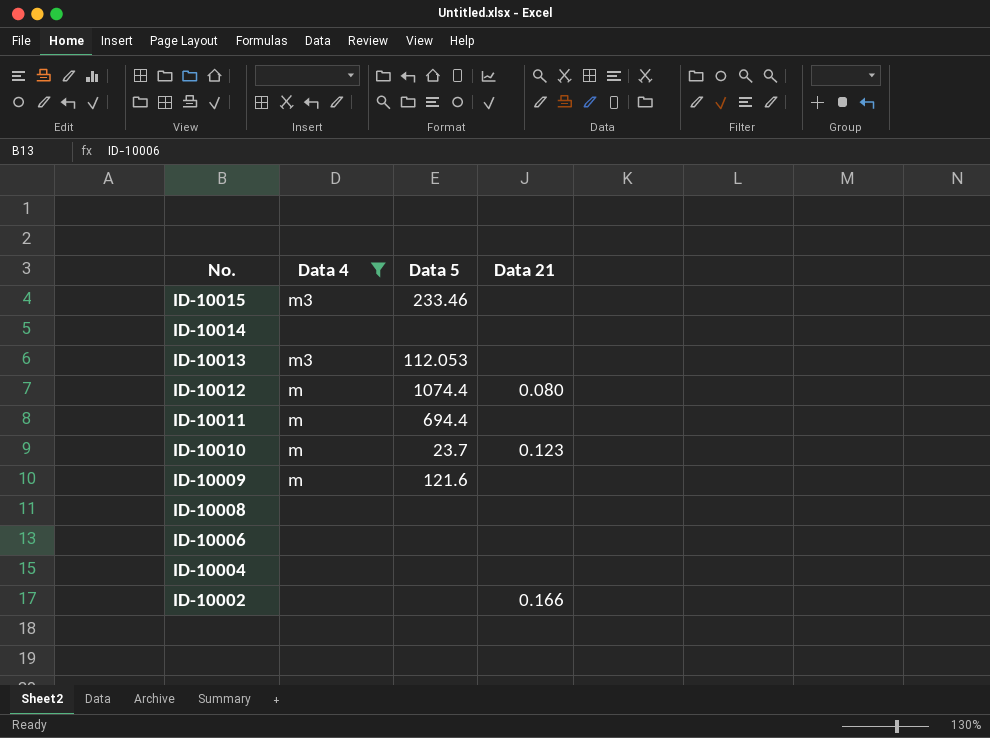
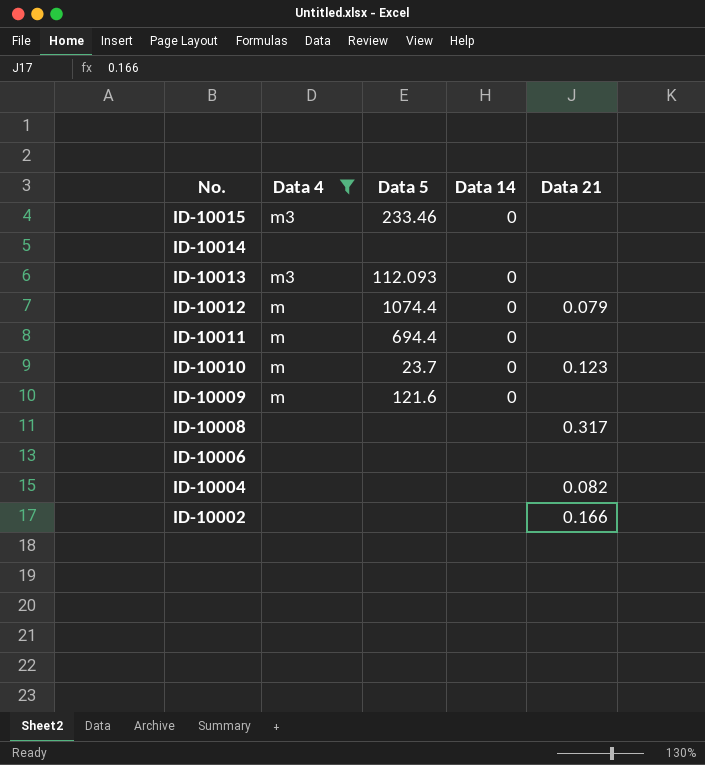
column Data 14 | position: none -> 4
ID-10013 | Data 5: 112.053 -> 112.093
ID-10012 | Data 21: 0.080 -> 0.079
ID-10008 | Data 21: none -> 0.317
ID-10004 | Data 21: none -> 0.082

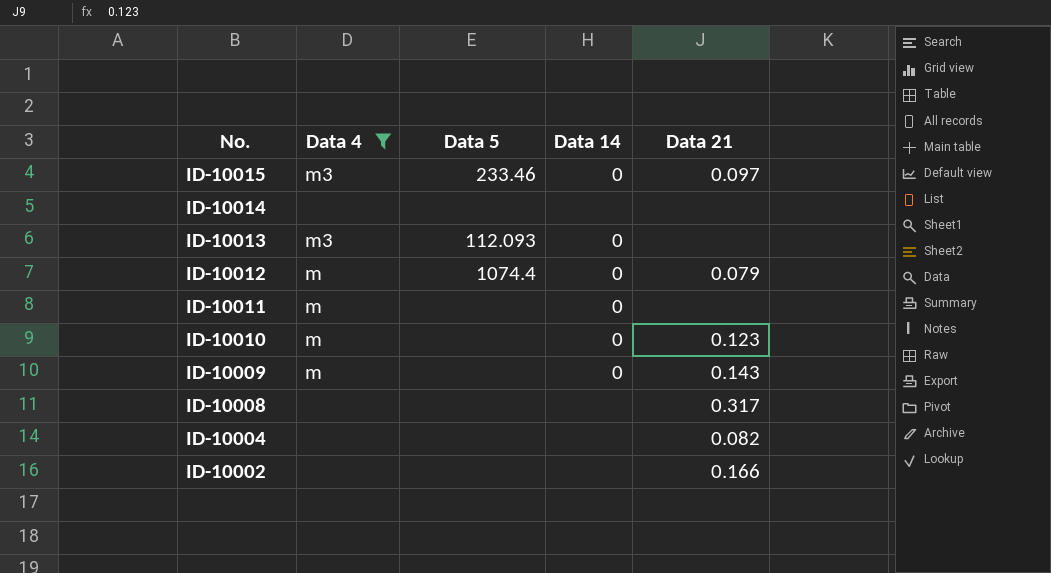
row ID-10006: none | none | none | none -> none
ID-10015 | Data 21: none -> 0.097
ID-10011 | Data 5: 694.4 -> none
ID-10010 | Data 5: 23.7 -> none
ID-10009 | Data 5: 121.6 -> none
ID-10009 | Data 21: none -> 0.143

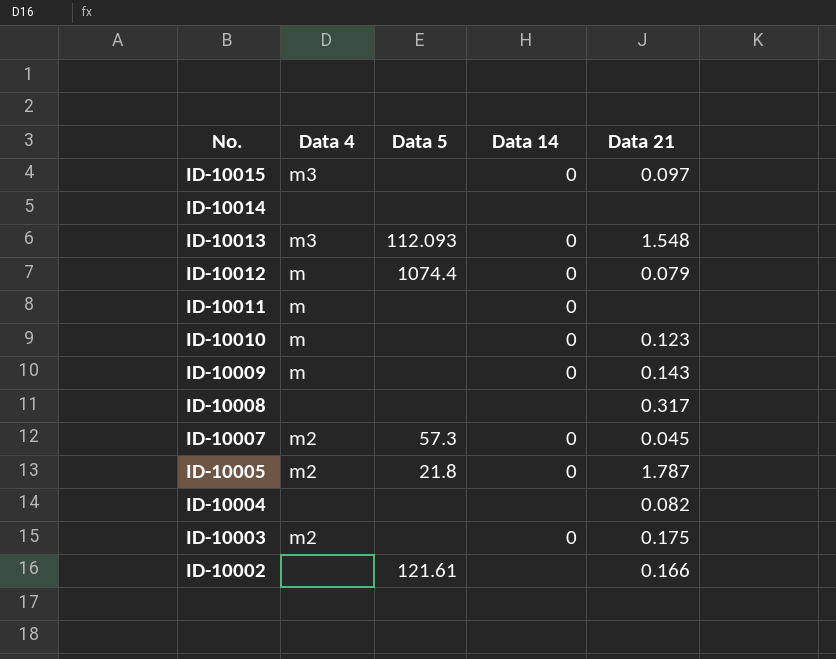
filter: Data 4 != m2 -> none
ID-10015 | Data 5: 233.46 -> none
ID-10013 | Data 21: none -> 1.548
ID-10002 | Data 5: none -> 121.61

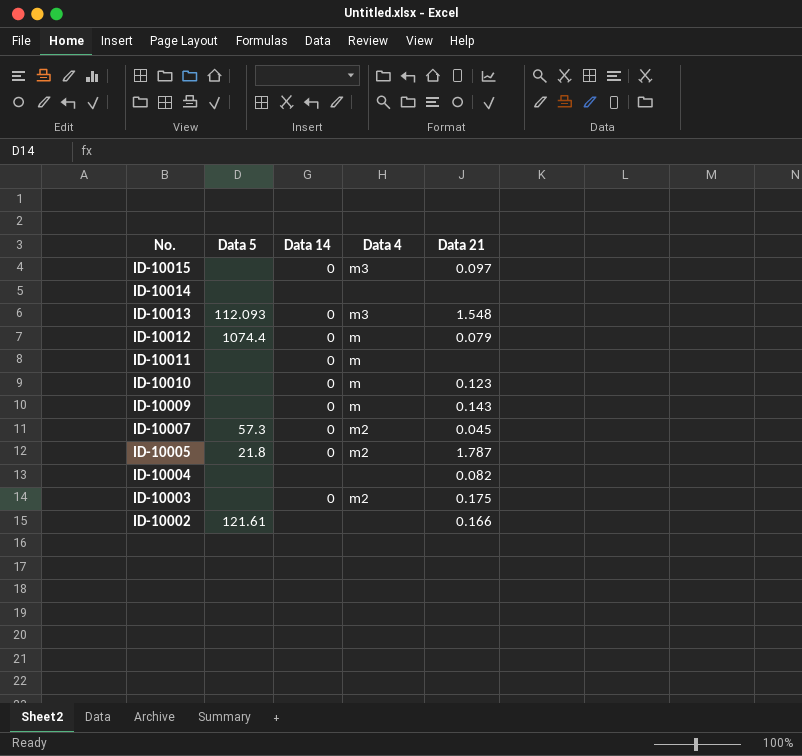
column Data 4 | position: 2 -> 4
row ID-10008: none | none | none | 0.317 -> none

